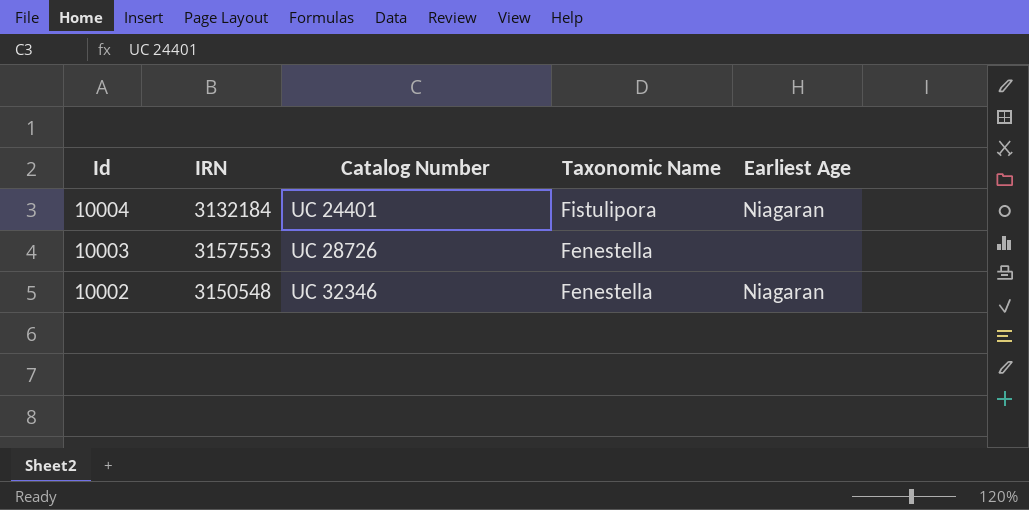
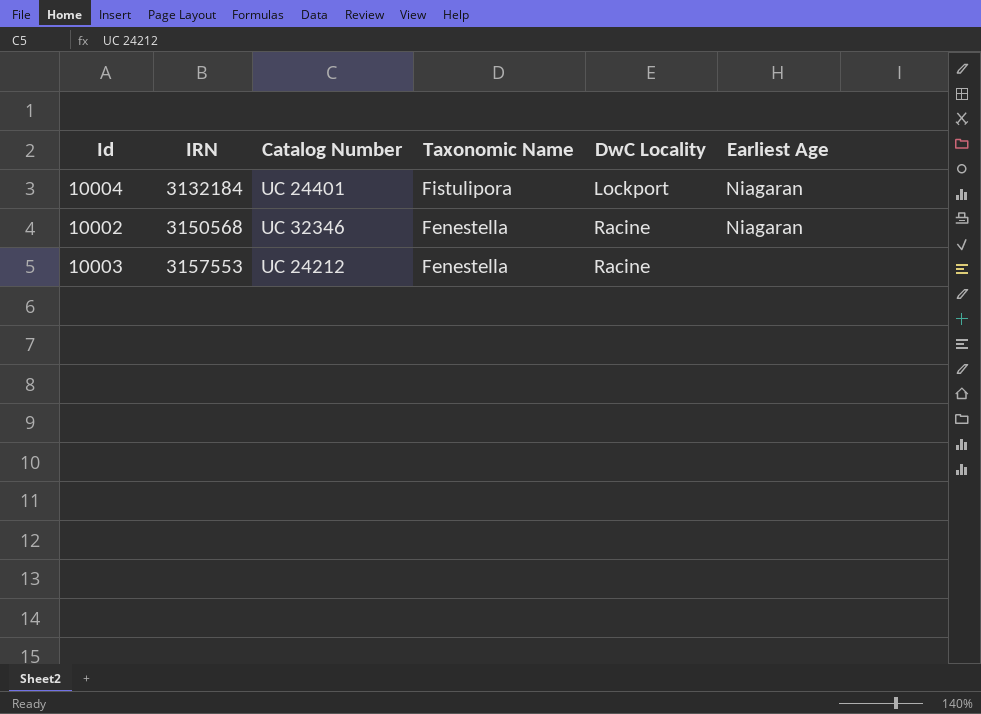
row order: Id descending -> IRN ascending
column DwC Locality | position: none -> 5
10002 | IRN: 3150548 -> 3150568
10003 | Catalog Number: UC 28726 -> UC 24212

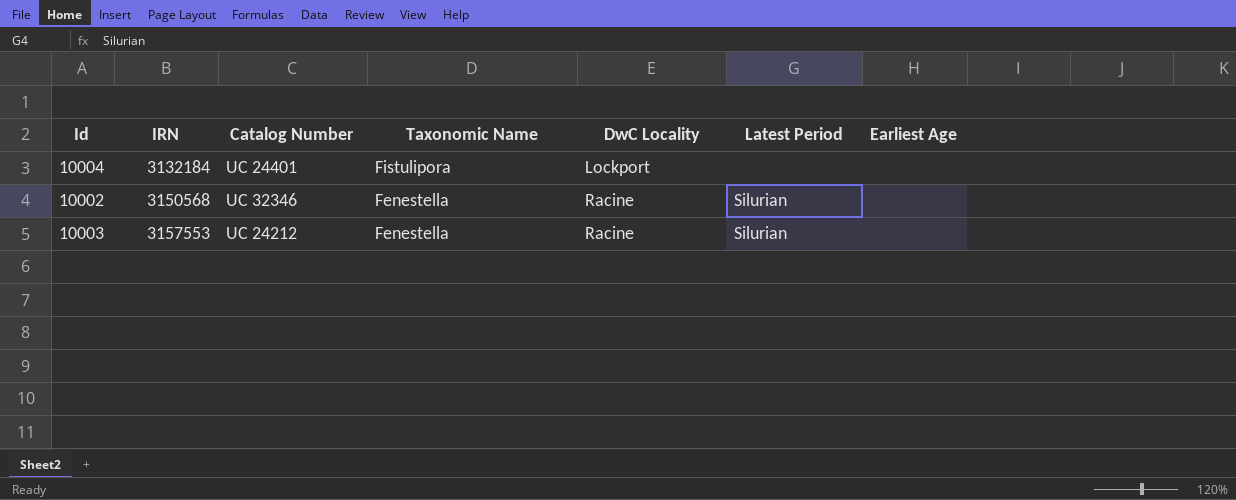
column Latest Period | position: none -> 6
10004 | Earliest Age: Niagaran -> none
10002 | Earliest Age: Niagaran -> none

